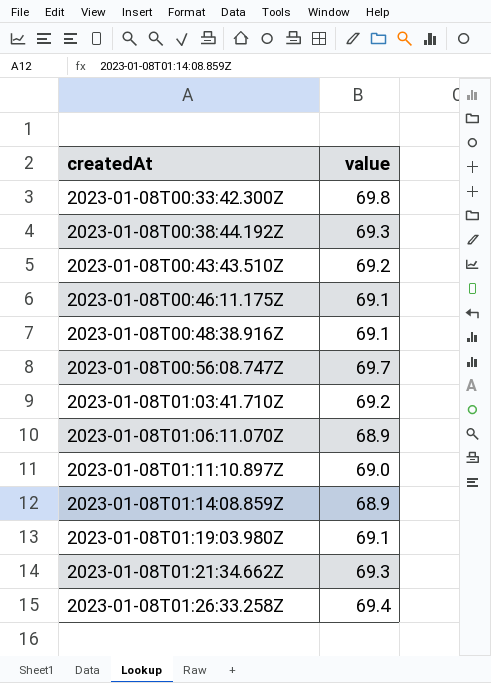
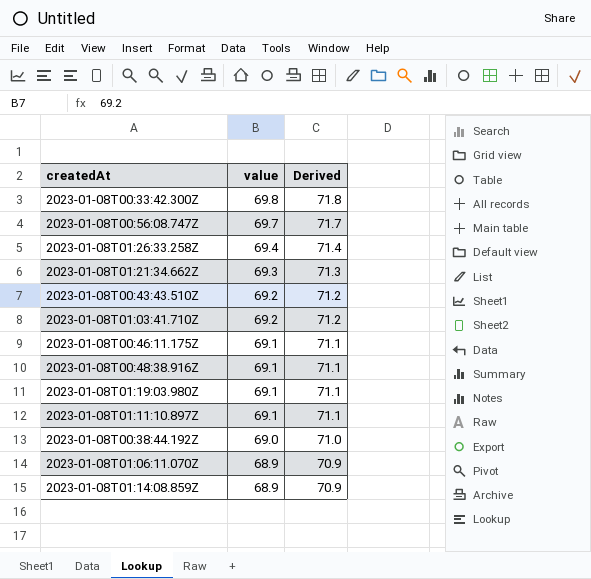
row order: createdAt ascending -> value descending
column Derived | formula: none -> [value] + 2
2023-01-08T01:11:10.897Z | value: 69.0 -> 69.1
2023-01-08T00:38:44.192Z | value: 69.3 -> 69.0

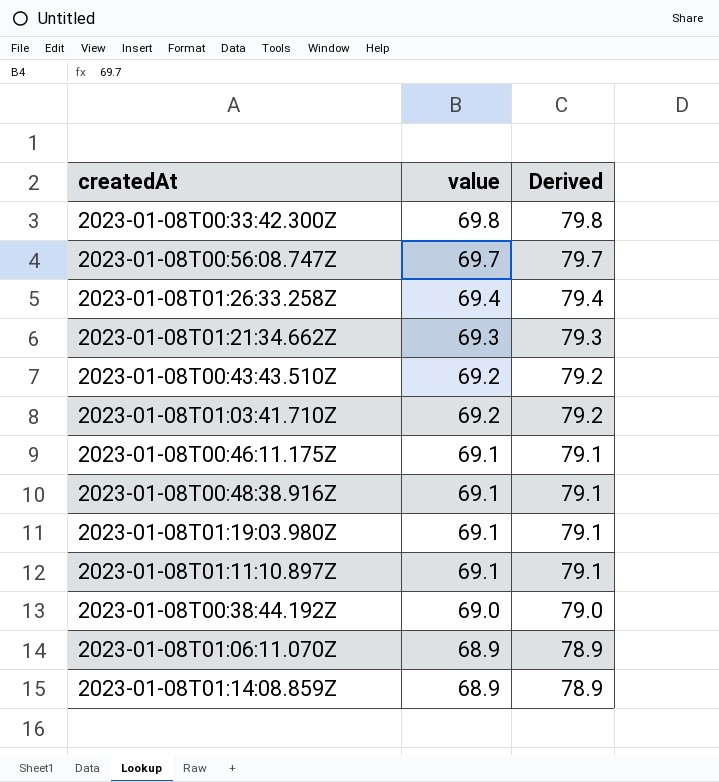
column Derived | formula: [value] + 2 -> [value] + 10

